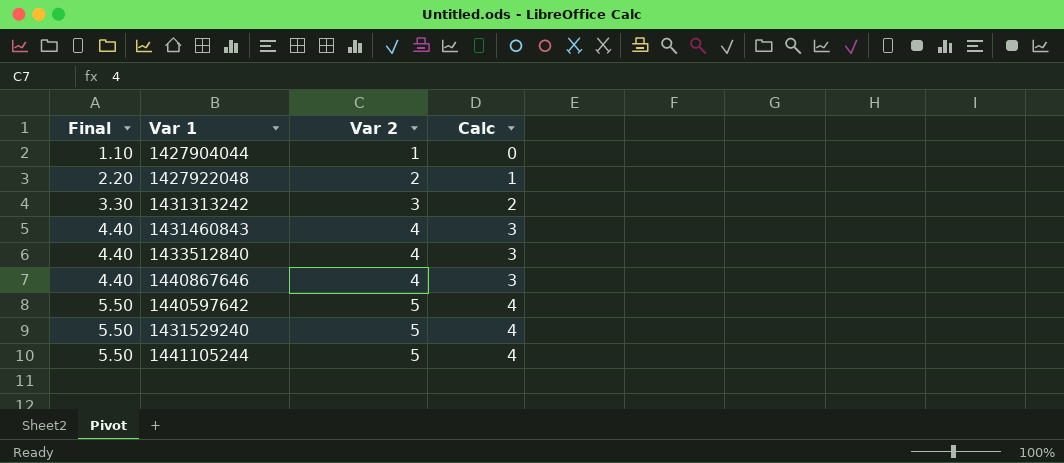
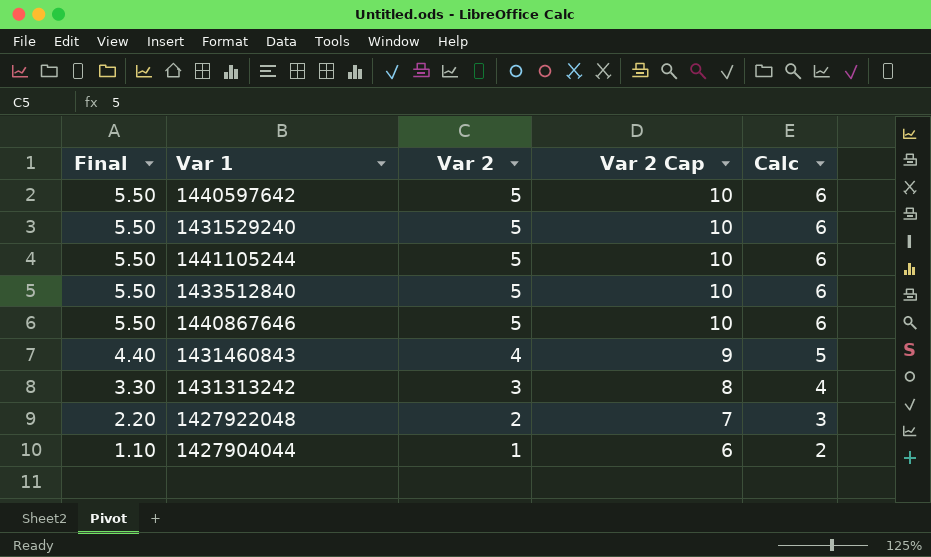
row order: Final ascending -> Final descending
column Var 2 Cap | formula: none -> [Var 2] + 5
column Calc | formula: [Var 2] - 1 -> [Var 2] + 1
1433512840 | Final: 4.40 -> 5.50
1433512840 | Var 2: 4 -> 5
1440867646 | Final: 4.40 -> 5.50
1440867646 | Var 2: 4 -> 5

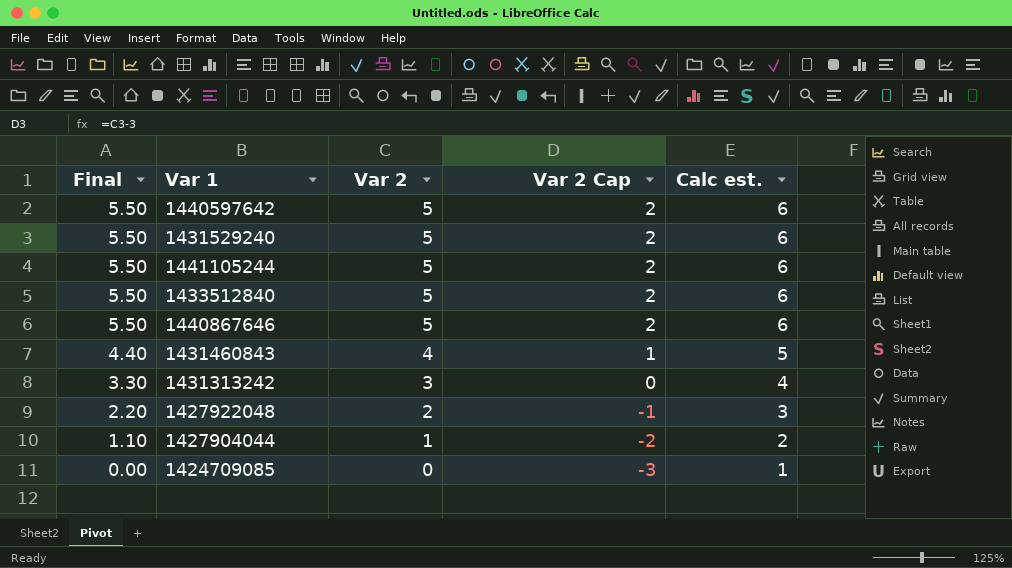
column Var 2 Cap | formula: [Var 2] + 5 -> [Var 2] - 3
column name: Calc -> Calc est.
row 1424709085: none -> 0.00 | 0 | -3 | 1

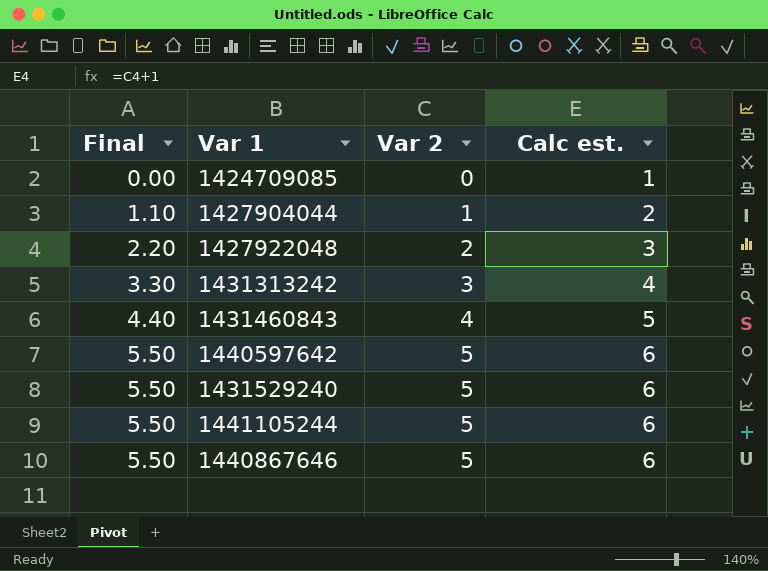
row order: Final descending -> Final ascending
column Var 2 Cap | formula: [Var 2] - 3 -> none
row 1433512840: 5.50 | 5 | 2 | 6 -> none

